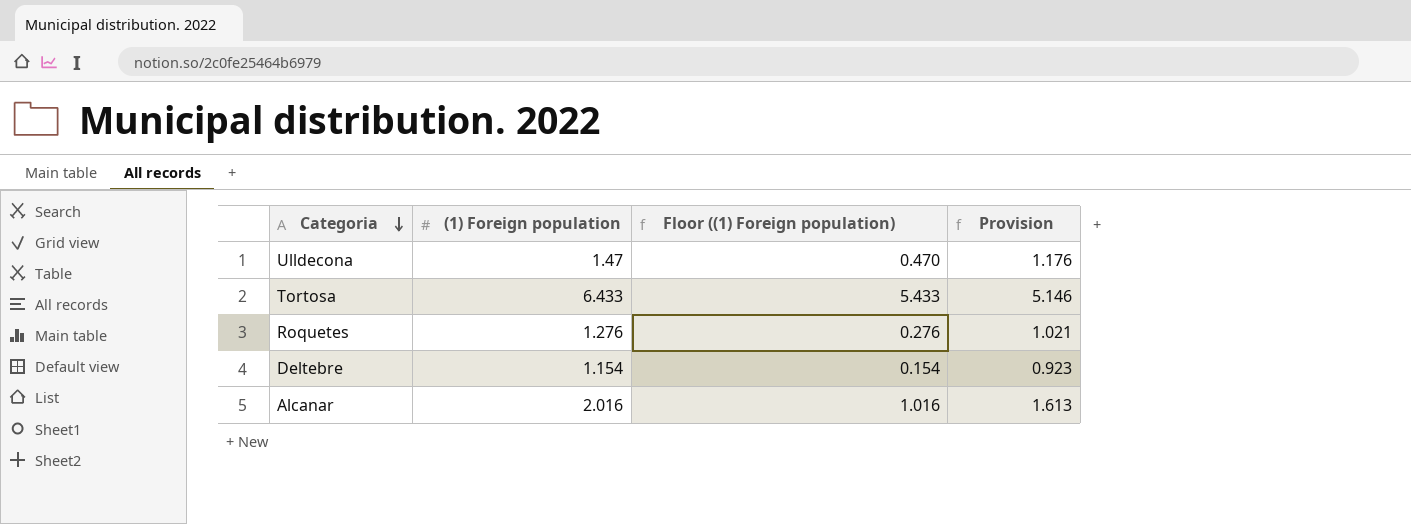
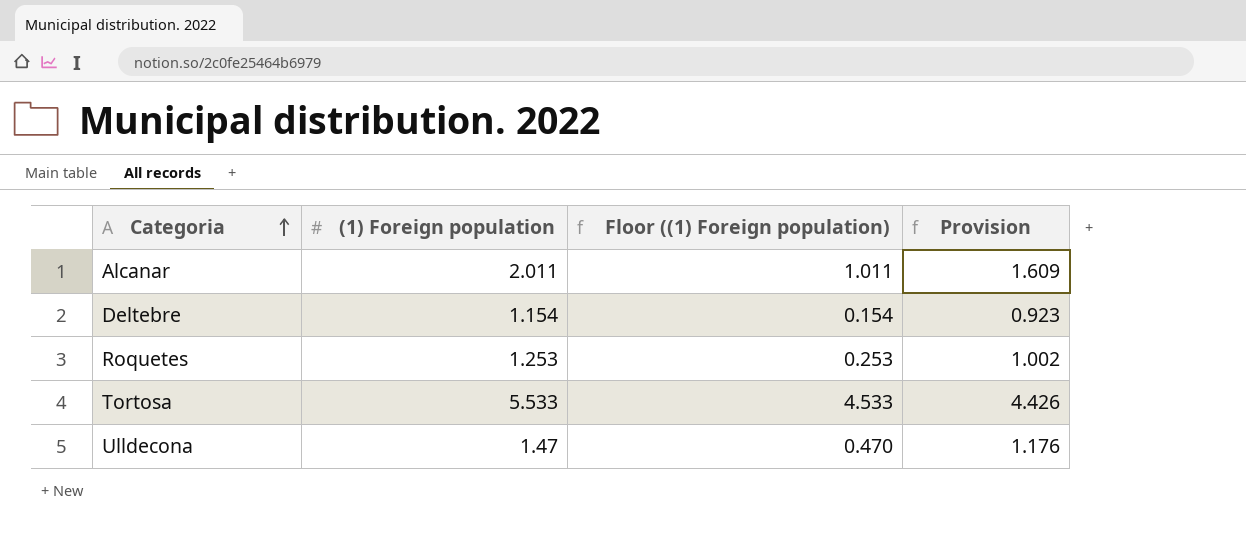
row order: Categoria descending -> Categoria ascending
Alcanar | (1) Foreign population: 2.016 -> 2.011
Alcanar | Floor ((1) Foreign population): 1.016 -> 1.011
Alcanar | Provision: 1.613 -> 1.609
Roquetes | (1) Foreign population: 1.276 -> 1.253
Roquetes | Floor ((1) Foreign population): 0.276 -> 0.253
Roquetes | Provision: 1.021 -> 1.002
Tortosa | (1) Foreign population: 6.433 -> 5.533
Tortosa | Floor ((1) Foreign population): 5.433 -> 4.533
Tortosa | Provision: 5.146 -> 4.426

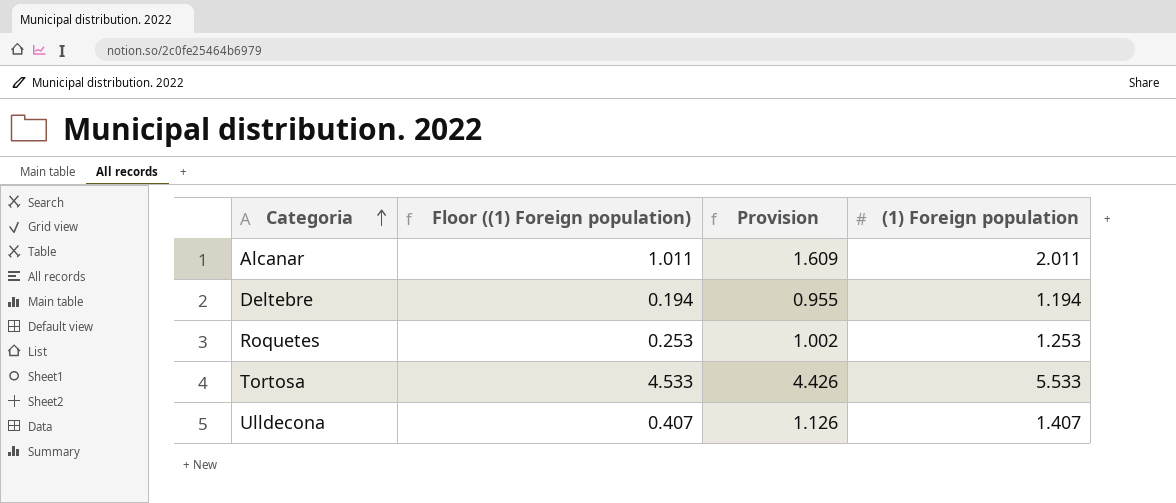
column (1) Foreign population | position: 2 -> 4
Deltebre | Floor ((1) Foreign population): 0.154 -> 0.194
Deltebre | Provision: 0.923 -> 0.955
Deltebre | (1) Foreign population: 1.154 -> 1.194
Ulldecona | Floor ((1) Foreign population): 0.470 -> 0.407
Ulldecona | Provision: 1.176 -> 1.126
Ulldecona | (1) Foreign population: 1.47 -> 1.407

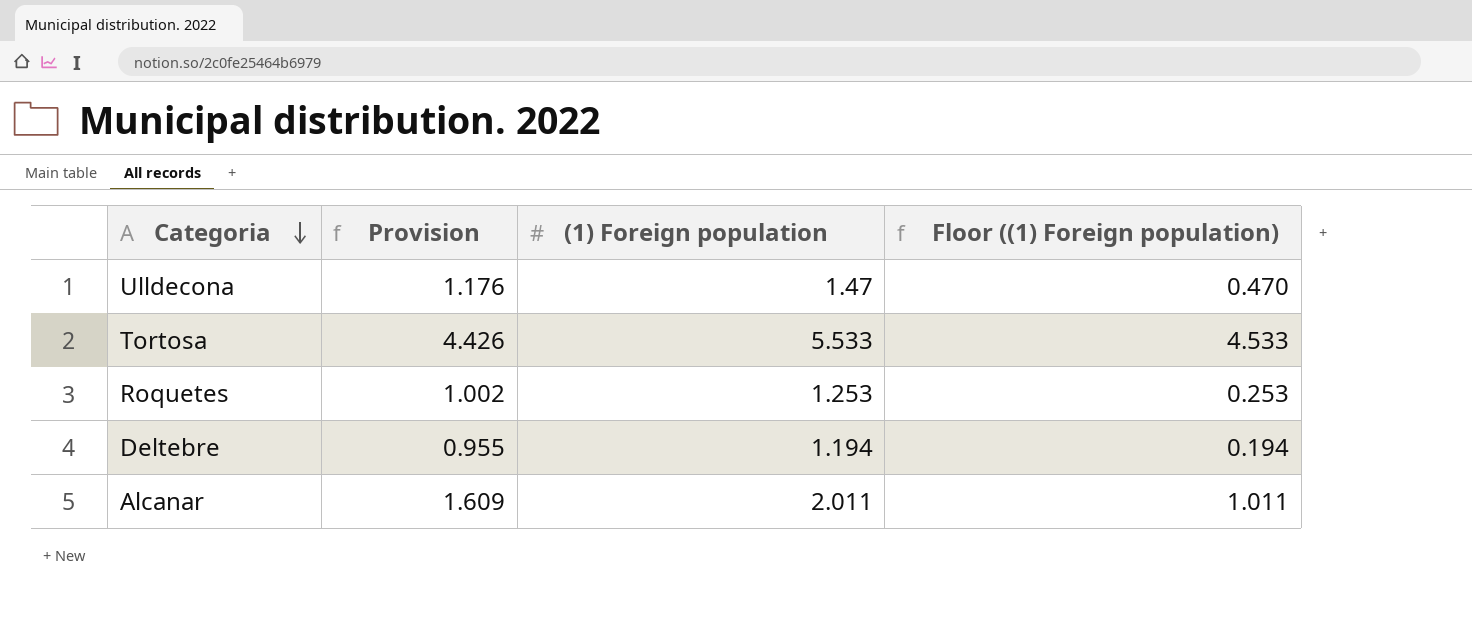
row order: Categoria ascending -> Categoria descending
column Floor ((1) Foreign population) | position: 2 -> 4
Ulldecona | Provision: 1.126 -> 1.176
Ulldecona | (1) Foreign population: 1.407 -> 1.47
Ulldecona | Floor ((1) Foreign population): 0.407 -> 0.470

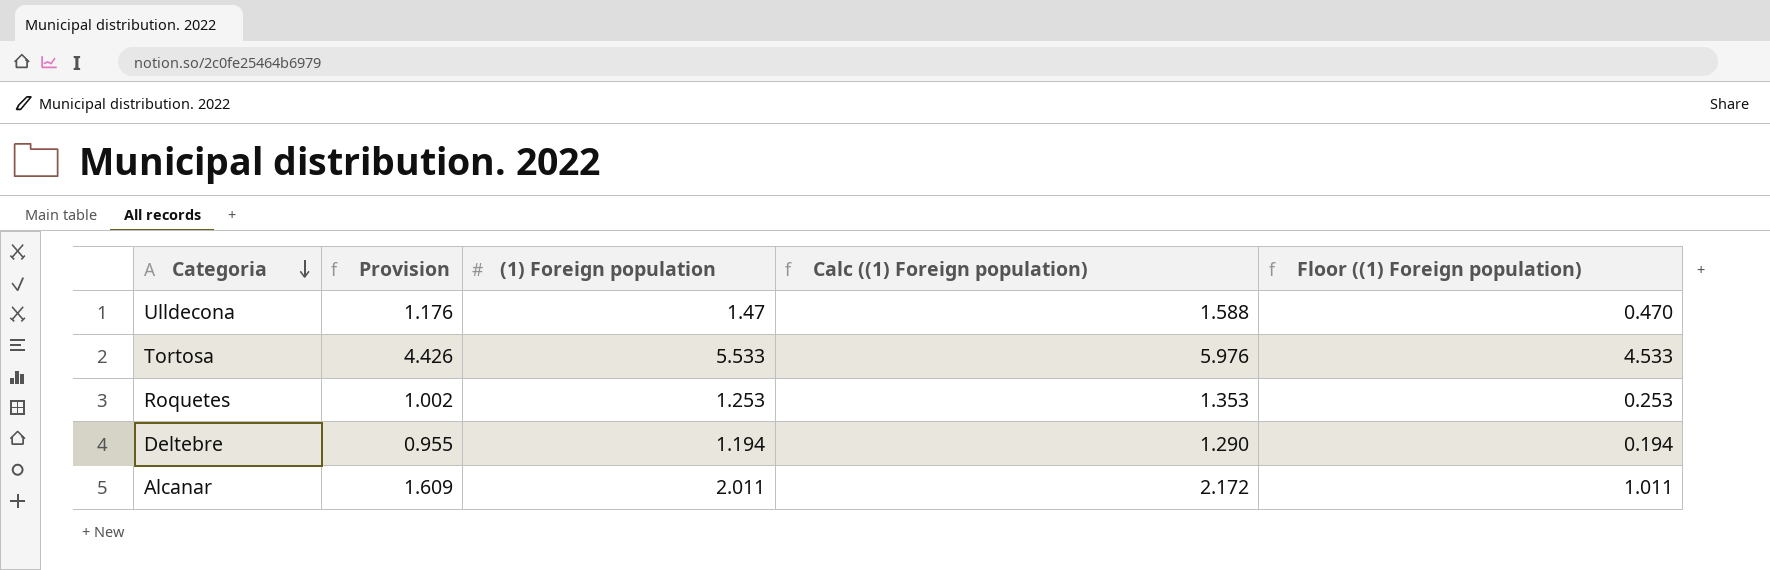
column Calc ((1) Foreign population) | formula: none -> [(1) Foreign population] * 1.08

